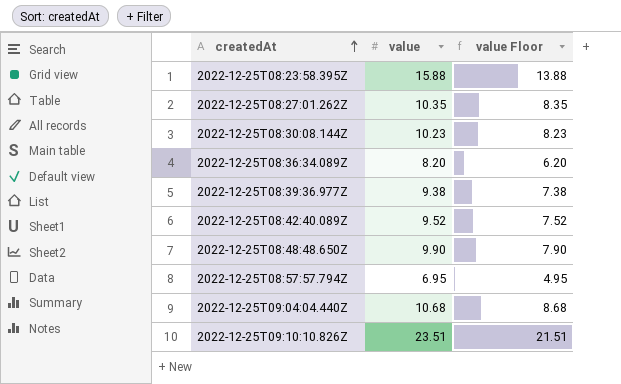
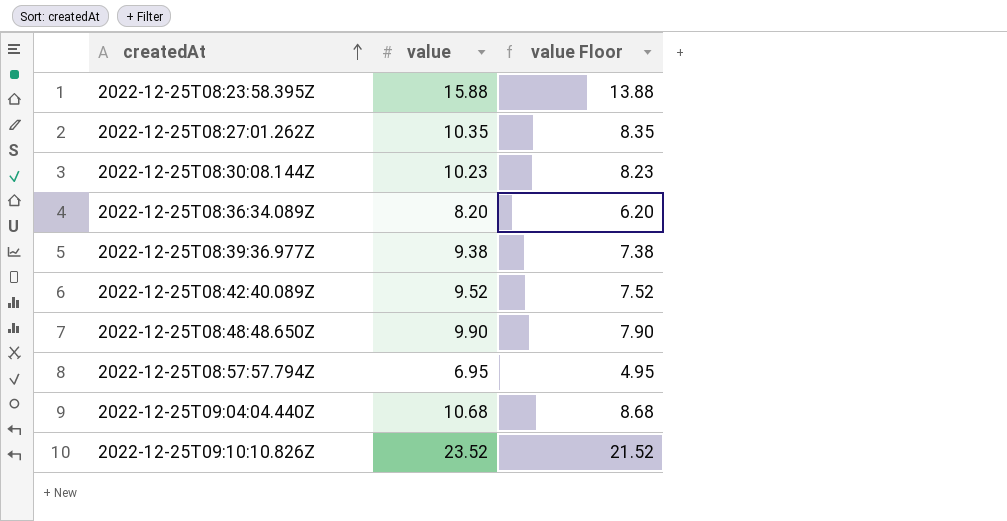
2022-12-25T09:10:10.826Z | value: 23.51 -> 23.52
2022-12-25T09:10:10.826Z | value Floor: 21.51 -> 21.52

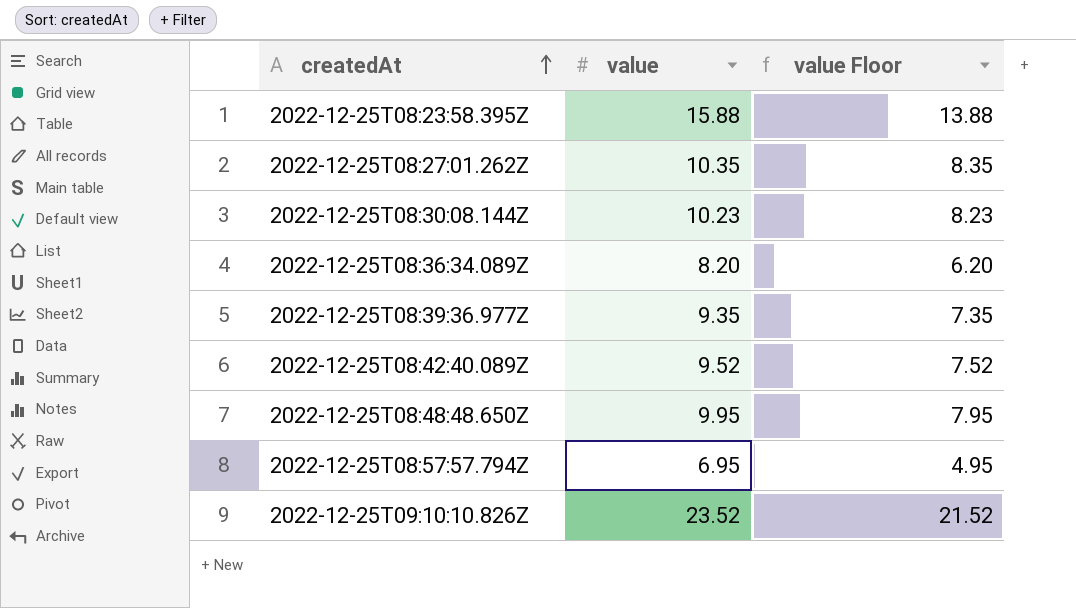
row 2022-12-25T09:04:04.440Z: 10.68 | 8.68 -> none
2022-12-25T08:39:36.977Z | value: 9.38 -> 9.35
2022-12-25T08:39:36.977Z | value Floor: 7.38 -> 7.35
2022-12-25T08:48:48.650Z | value: 9.90 -> 9.95
2022-12-25T08:48:48.650Z | value Floor: 7.90 -> 7.95

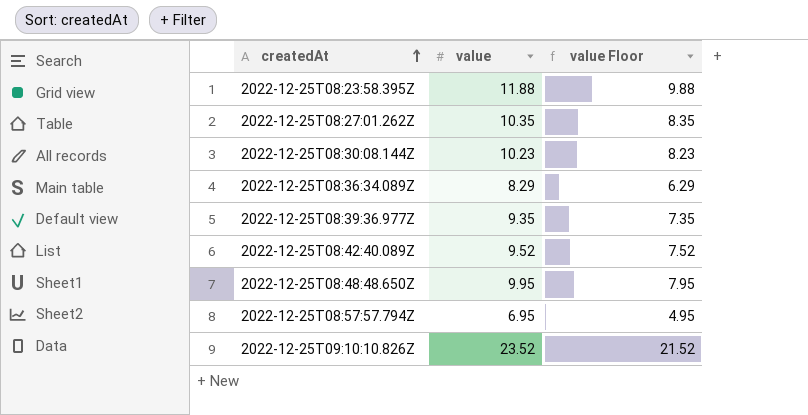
2022-12-25T08:23:58.395Z | value: 15.88 -> 11.88
2022-12-25T08:23:58.395Z | value Floor: 13.88 -> 9.88
2022-12-25T08:36:34.089Z | value: 8.20 -> 8.29
2022-12-25T08:36:34.089Z | value Floor: 6.20 -> 6.29

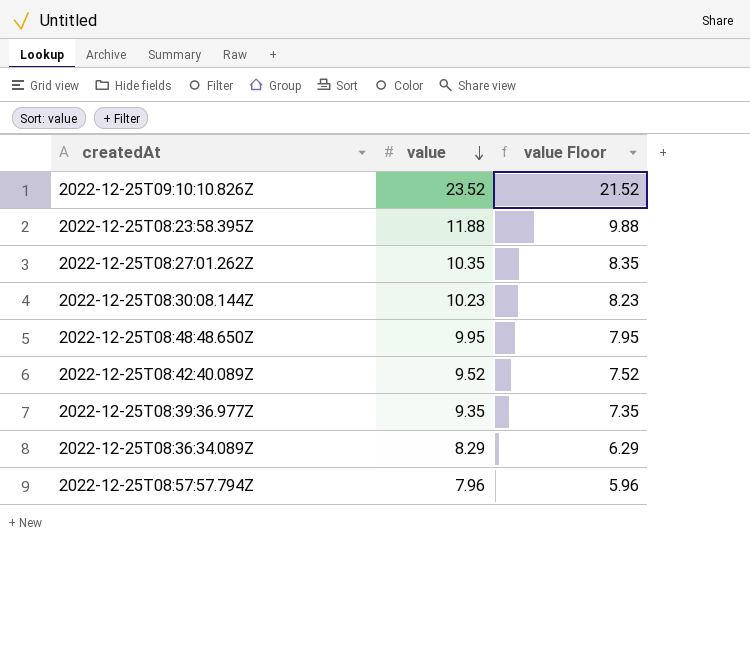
row order: createdAt ascending -> value descending
2022-12-25T08:57:57.794Z | value: 6.95 -> 7.96
2022-12-25T08:57:57.794Z | value Floor: 4.95 -> 5.96

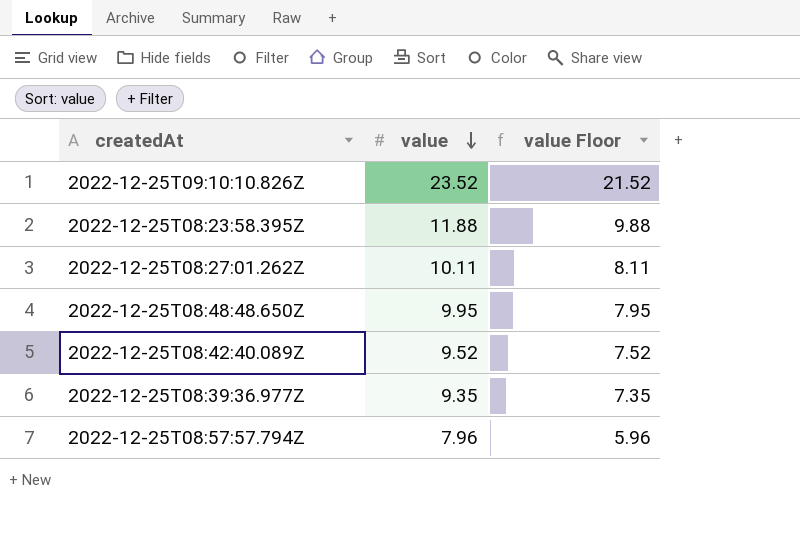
row 2022-12-25T08:30:08.144Z: 10.23 | 8.23 -> none
row 2022-12-25T08:36:34.089Z: 8.29 | 6.29 -> none
2022-12-25T08:27:01.262Z | value: 10.35 -> 10.11
2022-12-25T08:27:01.262Z | value Floor: 8.35 -> 8.11

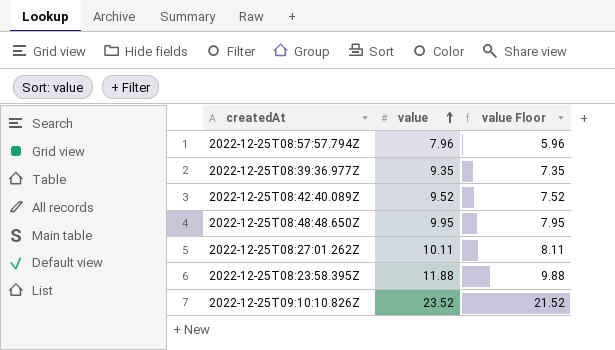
row order: value descending -> value ascending

